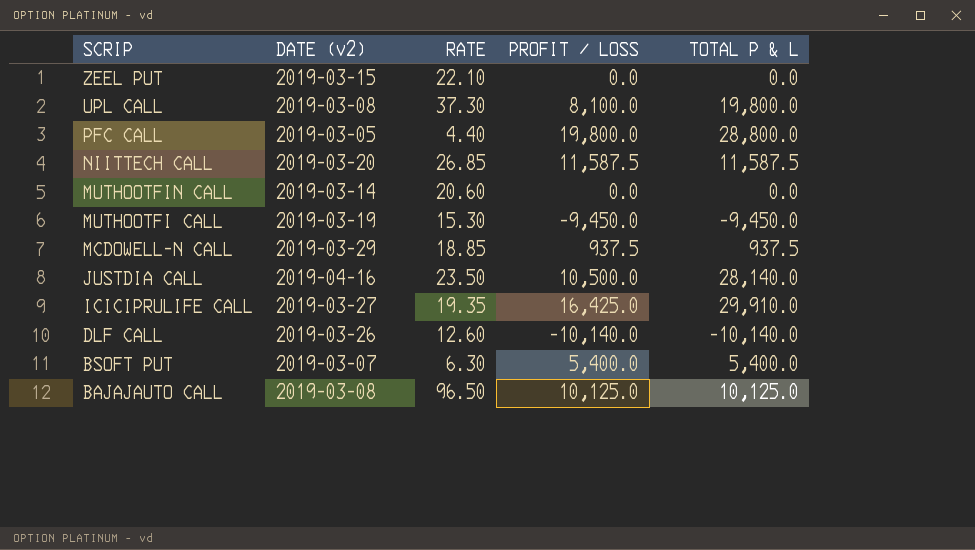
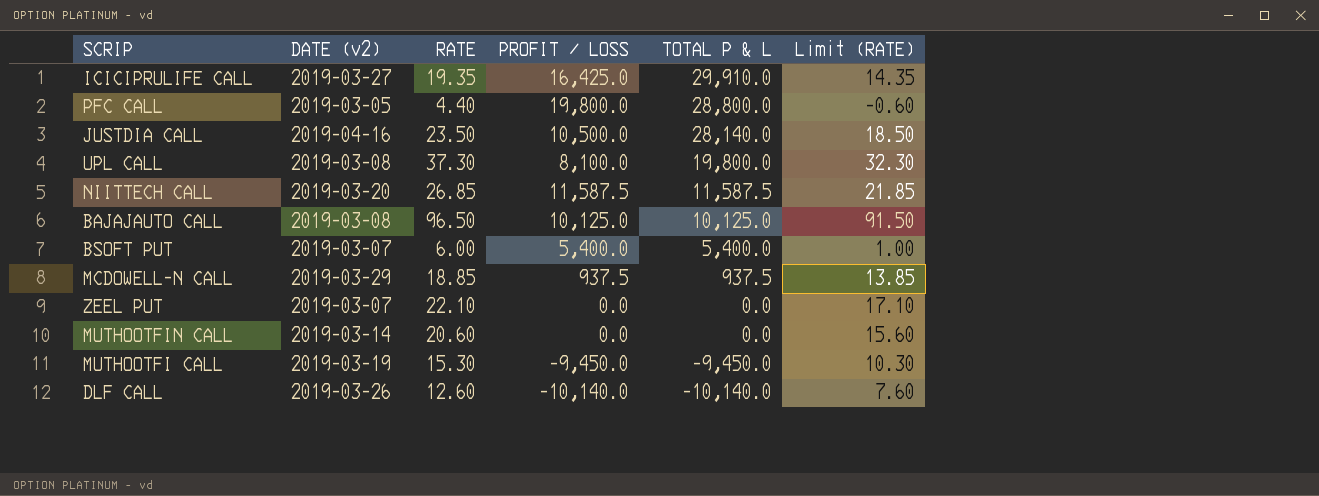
row order: SCRIP descending -> TOTAL P & L descending
column Limit (RATE) | formula: none -> [RATE] - 5
BSOFT PUT | RATE: 6.30 -> 6.00
ZEEL PUT | DATE (v2): 2019-03-15 -> 2019-03-07

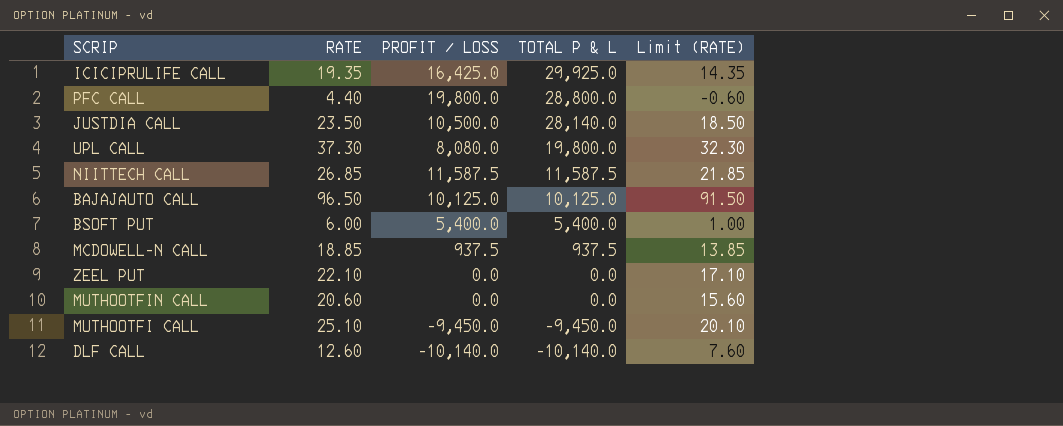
column DATE (v2) | position: 2 -> none
ICICIPRULIFE CALL | TOTAL P & L: 29,910.0 -> 29,925.0
UPL CALL | PROFIT / LOSS: 8,100.0 -> 8,080.0
MUTHOOTFI CALL | RATE: 15.30 -> 25.10
MUTHOOTFI CALL | Limit (RATE): 10.30 -> 20.10

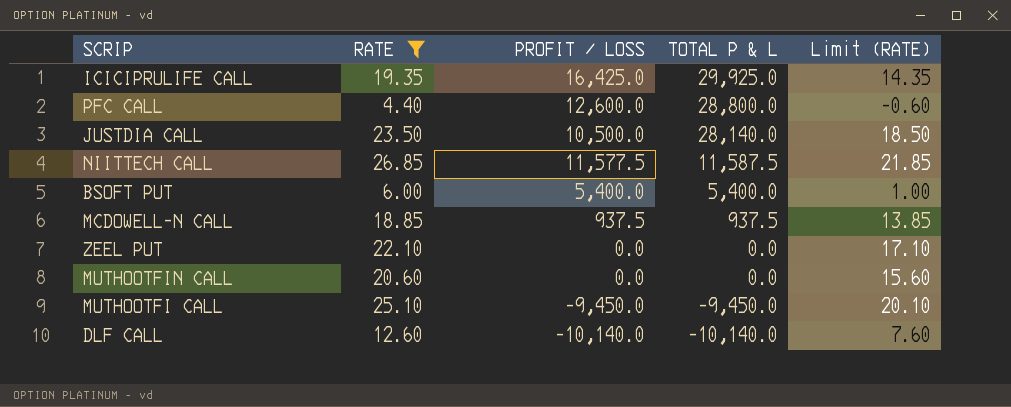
filter: none -> RATE <= 26.85
PFC CALL | PROFIT / LOSS: 19,800.0 -> 12,600.0
NIITTECH CALL | PROFIT / LOSS: 11,587.5 -> 11,577.5

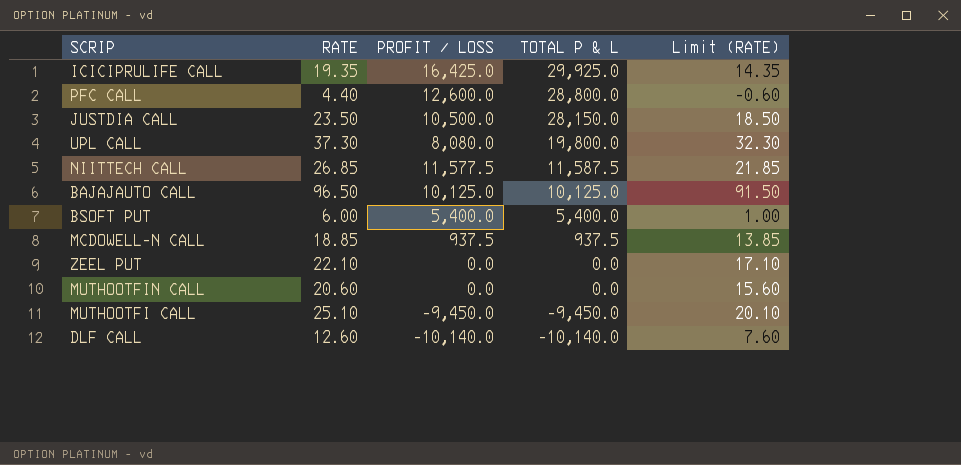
filter: RATE <= 26.85 -> none
JUSTDIA CALL | TOTAL P & L: 28,140.0 -> 28,150.0

